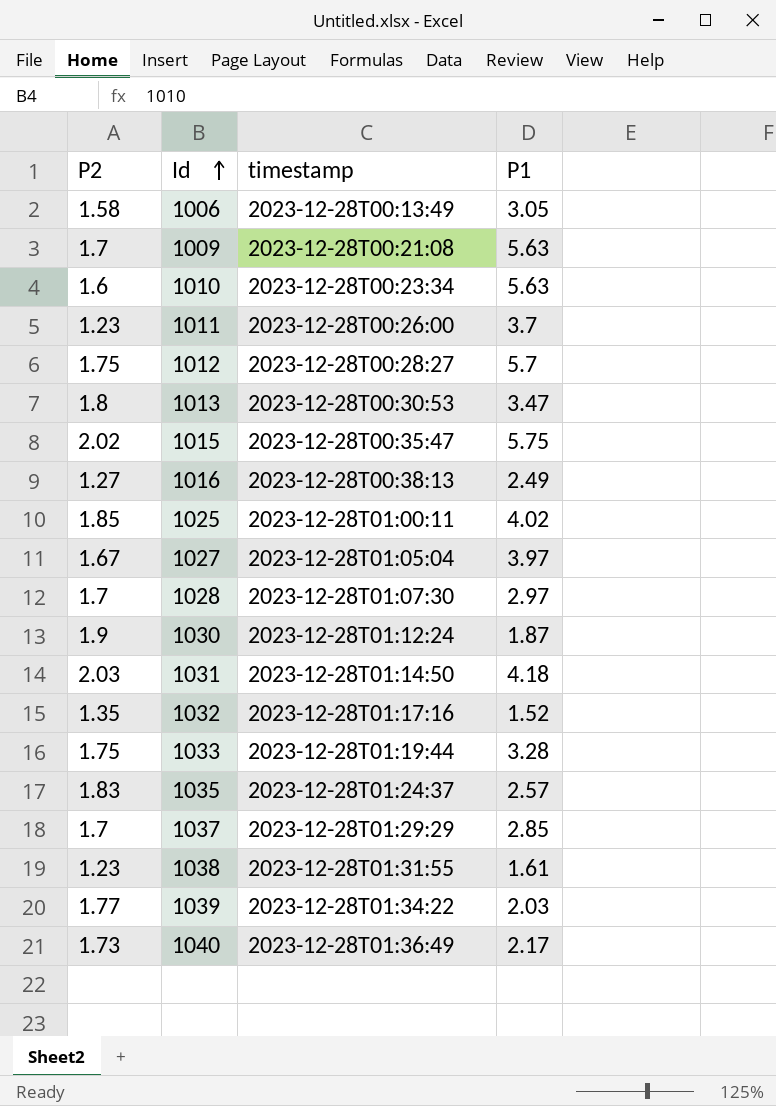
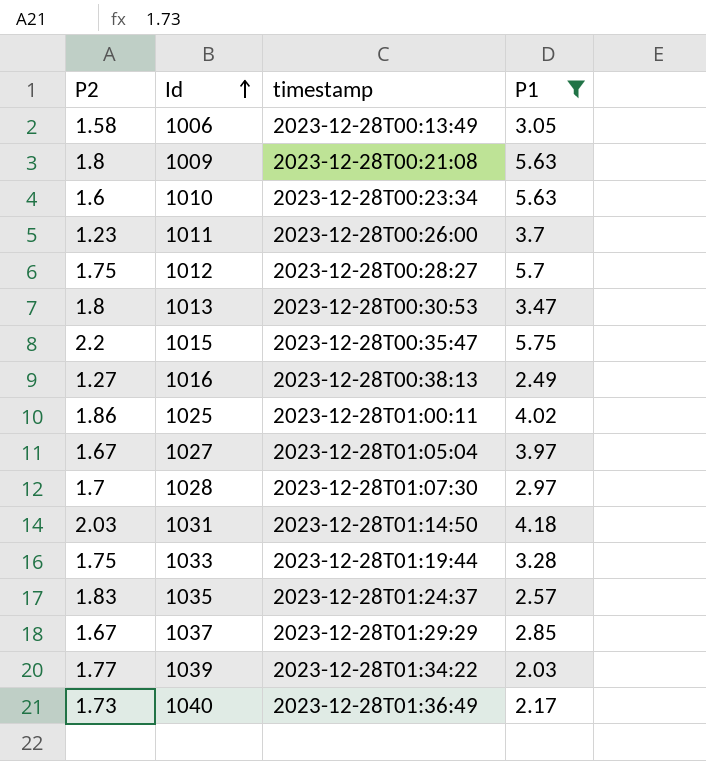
filter: none -> P1 >= 2.03
1009 | P2: 1.7 -> 1.8
1015 | P2: 2.02 -> 2.2
1025 | P2: 1.85 -> 1.86
1037 | P2: 1.7 -> 1.67

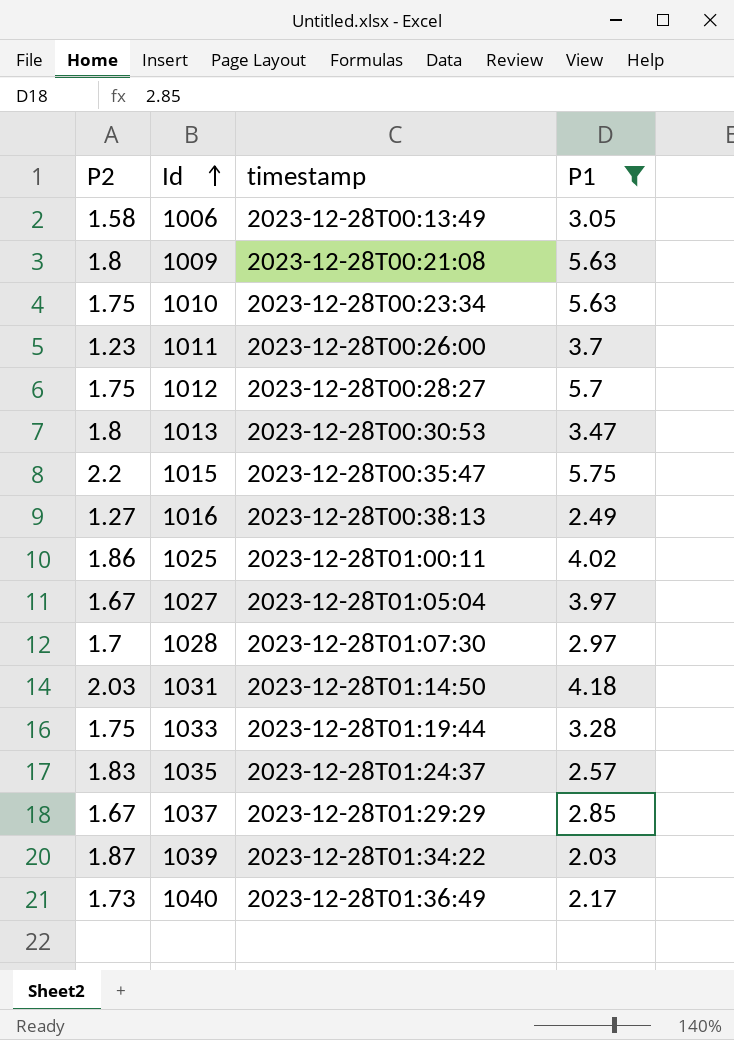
1010 | P2: 1.6 -> 1.75
1039 | P2: 1.77 -> 1.87

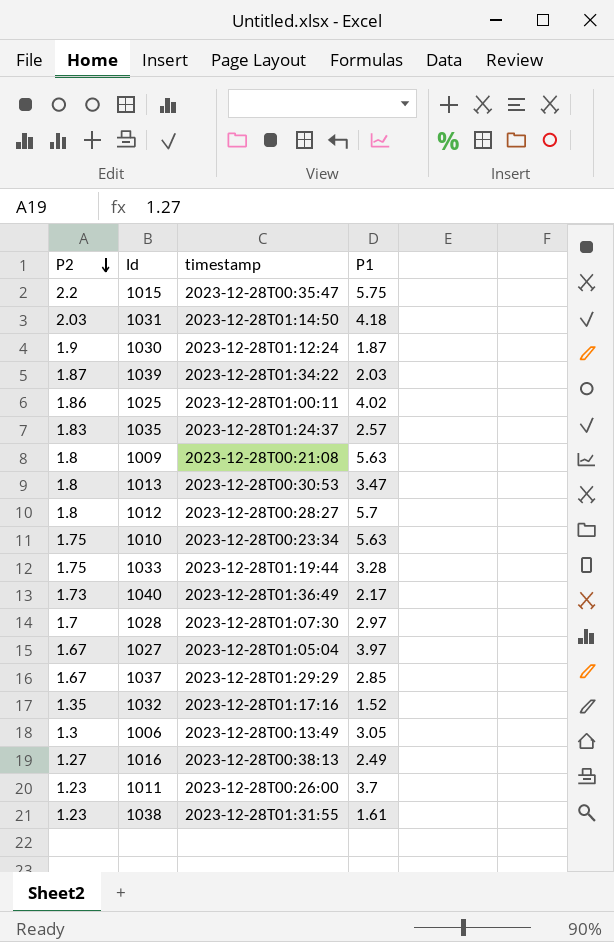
filter: P1 >= 2.03 -> none
row order: Id ascending -> P2 descending
1012 | P2: 1.75 -> 1.8
1006 | P2: 1.58 -> 1.3

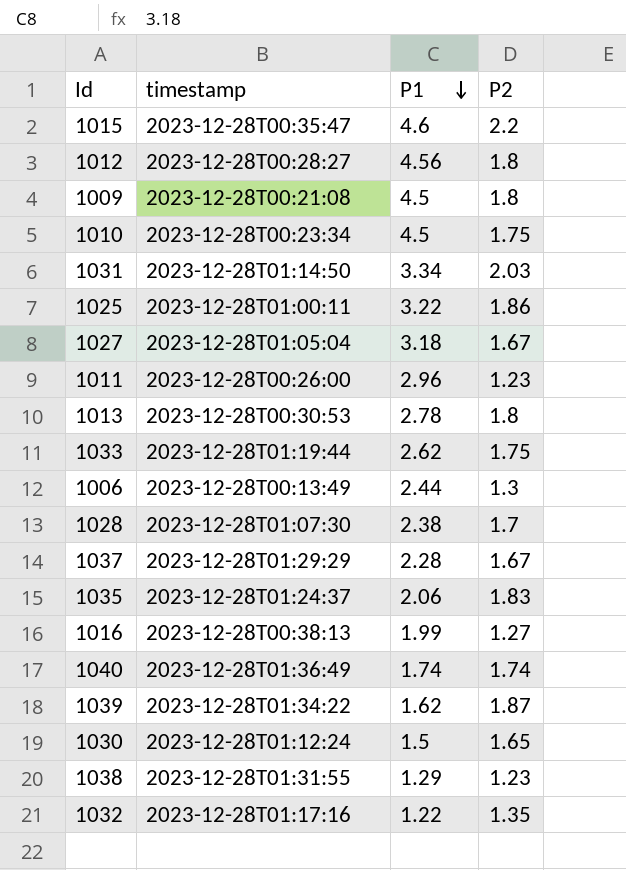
row order: P2 descending -> P1 descending
column P2 | position: 1 -> 4
1015 | P1: 5.75 -> 4.6
1012 | P1: 5.7 -> 4.56
1009 | P1: 5.63 -> 4.5
1010 | P1: 5.63 -> 4.5
1031 | P1: 4.18 -> 3.34
1025 | P1: 4.02 -> 3.22
1027 | P1: 3.97 -> 3.18
1011 | P1: 3.7 -> 2.96
1013 | P1: 3.47 -> 2.78
1033 | P1: 3.28 -> 2.62
1006 | P1: 3.05 -> 2.44
1028 | P1: 2.97 -> 2.38
1037 | P1: 2.85 -> 2.28
1035 | P1: 2.57 -> 2.06
1016 | P1: 2.49 -> 1.99
1040 | P1: 2.17 -> 1.74
1040 | P2: 1.73 -> 1.74
1039 | P1: 2.03 -> 1.62
1030 | P1: 1.87 -> 1.5
1030 | P2: 1.9 -> 1.65
1038 | P1: 1.61 -> 1.29
1032 | P1: 1.52 -> 1.22

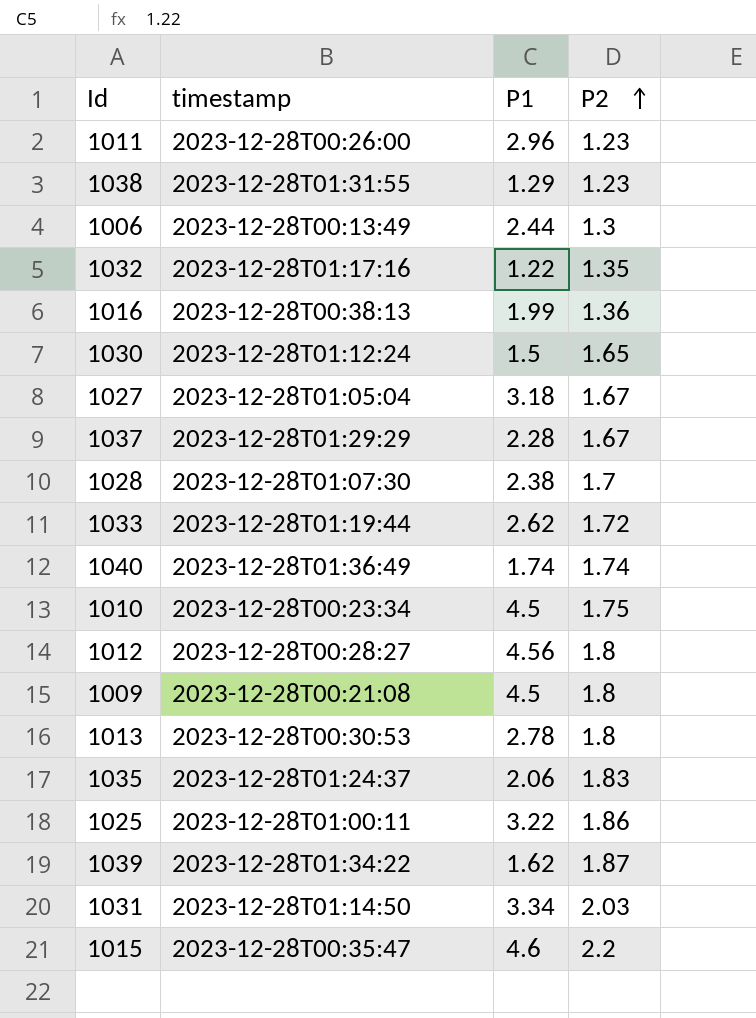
row order: P1 descending -> P2 ascending
1016 | P2: 1.27 -> 1.36
1033 | P2: 1.75 -> 1.72

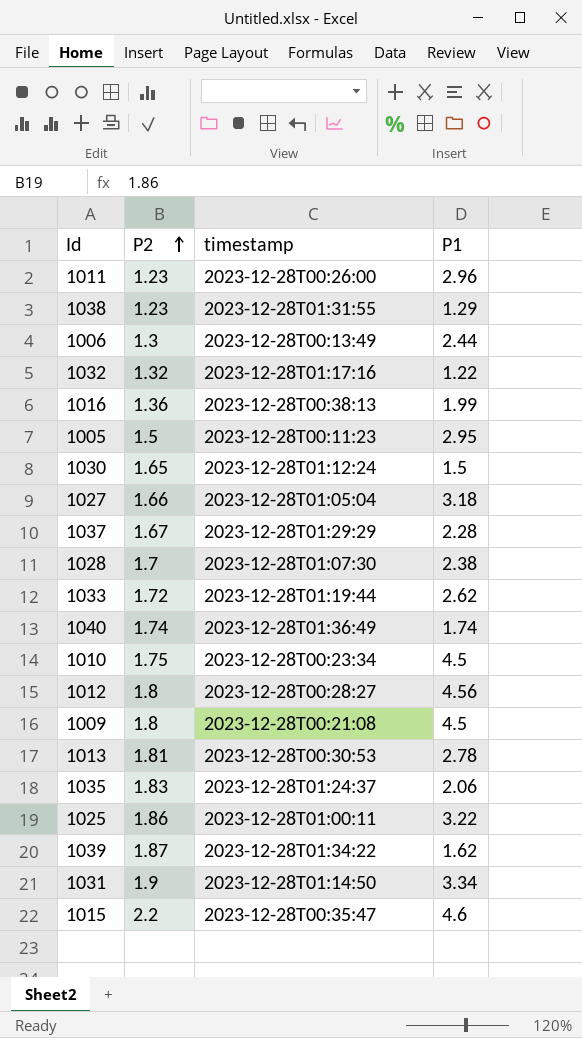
column P2 | position: 4 -> 2
1032 | P2: 1.35 -> 1.32
row 1005: none -> 1.5 | 2023-12-28T00:11:23 | 2.95
1027 | P2: 1.67 -> 1.66
1013 | P2: 1.8 -> 1.81
1031 | P2: 2.03 -> 1.9

